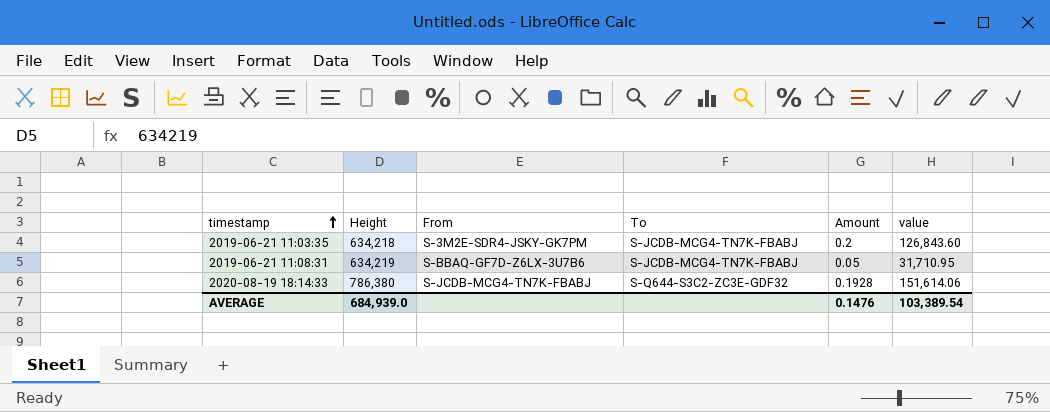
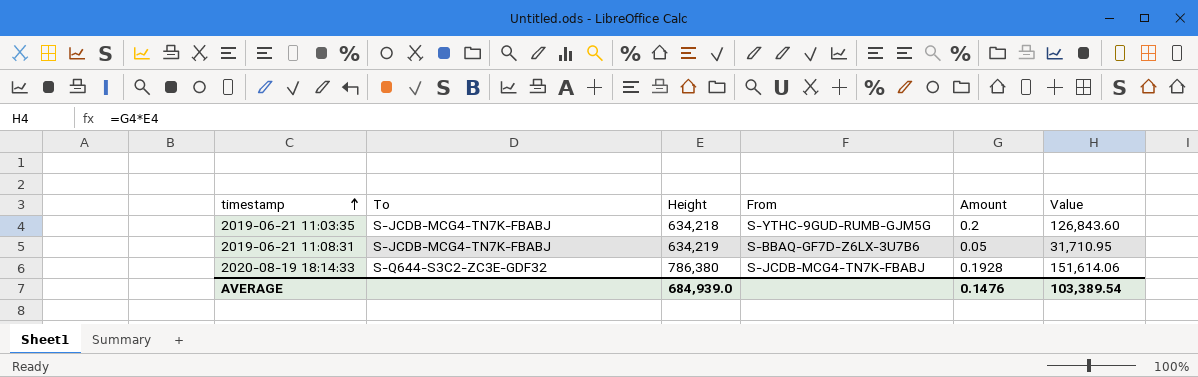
column To | position: 4 -> 2
column name: value -> Value
2019-06-21 11:03:35 | From: S-3M2E-SDR4-JSKY-GK7PM -> S-YTHC-9GUD-RUMB-GJM5G

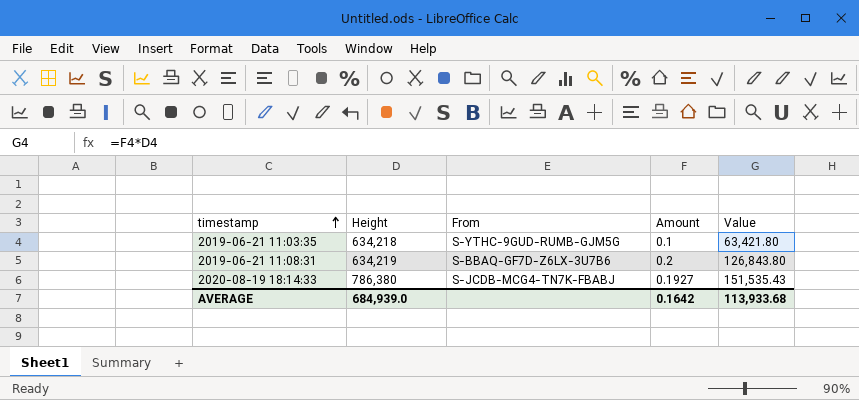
column To | position: 2 -> none
2019-06-21 11:03:35 | Amount: 0.2 -> 0.1
2019-06-21 11:03:35 | Value: 126,843.60 -> 63,421.80
2019-06-21 11:08:31 | Amount: 0.05 -> 0.2
2019-06-21 11:08:31 | Value: 31,710.95 -> 126,843.80
2020-08-19 18:14:33 | Amount: 0.1928 -> 0.1927
2020-08-19 18:14:33 | Value: 151,614.06 -> 151,535.43
AVERAGE | Amount: 0.1476 -> 0.1642
AVERAGE | Value: 103,389.54 -> 113,933.68

